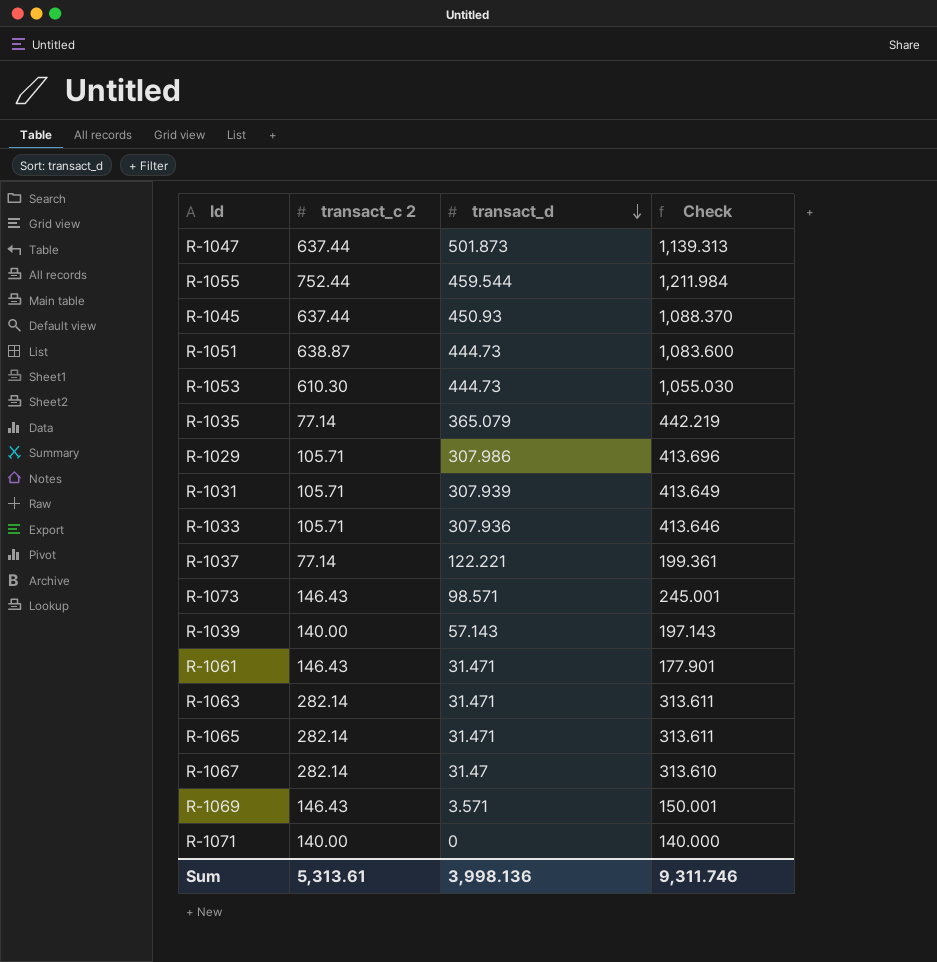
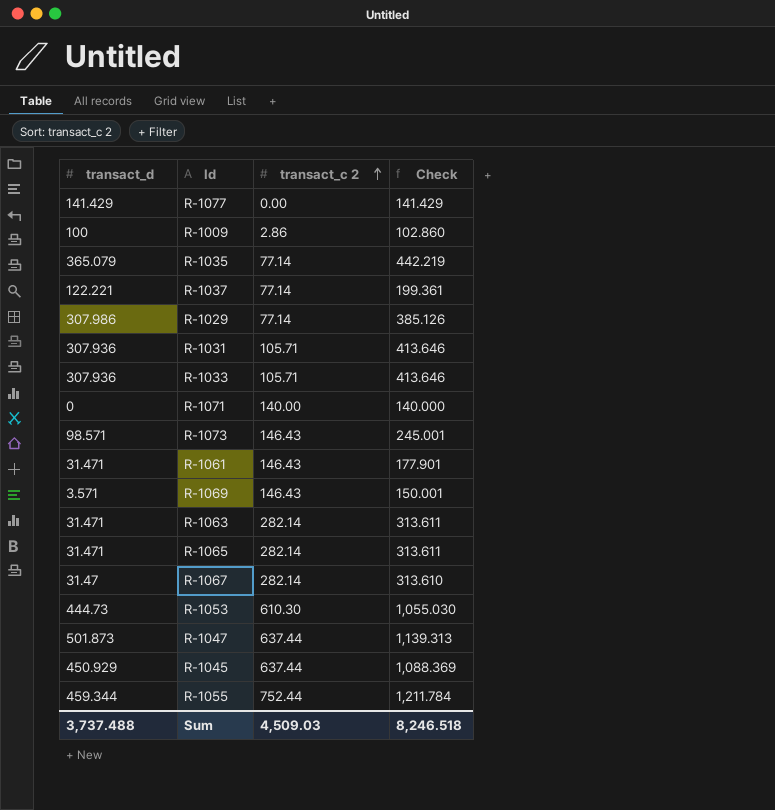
row order: transact_d descending -> transact_c 2 ascending
column transact_d | position: 3 -> 1
row R-1051: 638.87 | 444.73 | 1,083.600 -> none
row R-1039: 140.00 | 57.143 | 197.143 -> none
row R-1077: none -> 141.429 | 0.00 | 141.429
row R-1009: none -> 100 | 2.86 | 102.860
R-1029 | transact_c 2: 105.71 -> 77.14
R-1029 | Check: 413.696 -> 385.126
R-1031 | transact_d: 307.939 -> 307.936
R-1031 | Check: 413.649 -> 413.646
R-1045 | transact_d: 450.93 -> 450.929
R-1045 | Check: 1,088.370 -> 1,088.369
R-1055 | transact_d: 459.544 -> 459.344
R-1055 | Check: 1,211.984 -> 1,211.784
Sum | transact_d: 3,998.136 -> 3,737.488
Sum | transact_c 2: 5,313.61 -> 4,509.03
Sum | Check: 9,311.746 -> 8,246.518

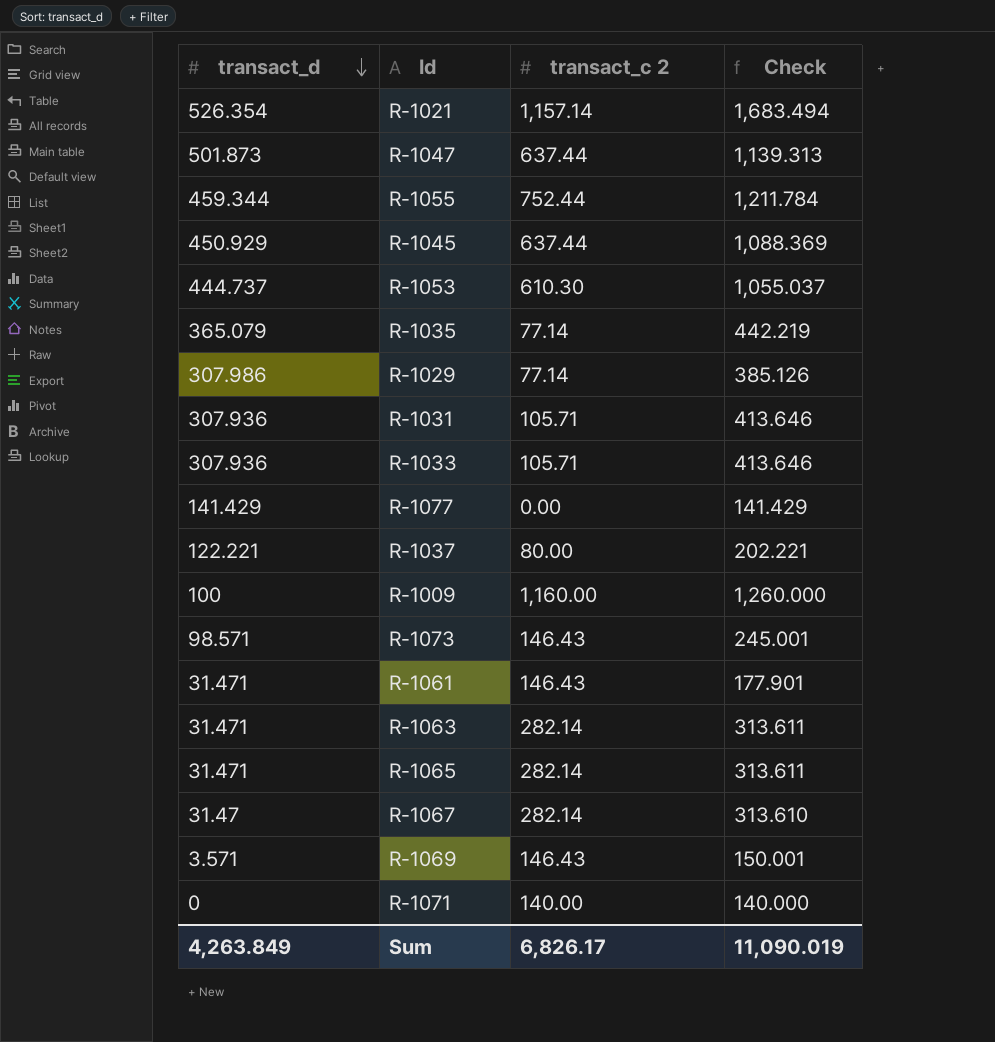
row order: transact_c 2 ascending -> transact_d descending
row R-1021: none -> 526.354 | 1,157.14 | 1,683.494
R-1053 | transact_d: 444.73 -> 444.737
R-1053 | Check: 1,055.030 -> 1,055.037
R-1037 | transact_c 2: 77.14 -> 80.00
R-1037 | Check: 199.361 -> 202.221
R-1009 | transact_c 2: 2.86 -> 1,160.00
R-1009 | Check: 102.860 -> 1,260.000
Sum | transact_d: 3,737.488 -> 4,263.849
Sum | transact_c 2: 4,509.03 -> 6,826.17
Sum | Check: 8,246.518 -> 11,090.019

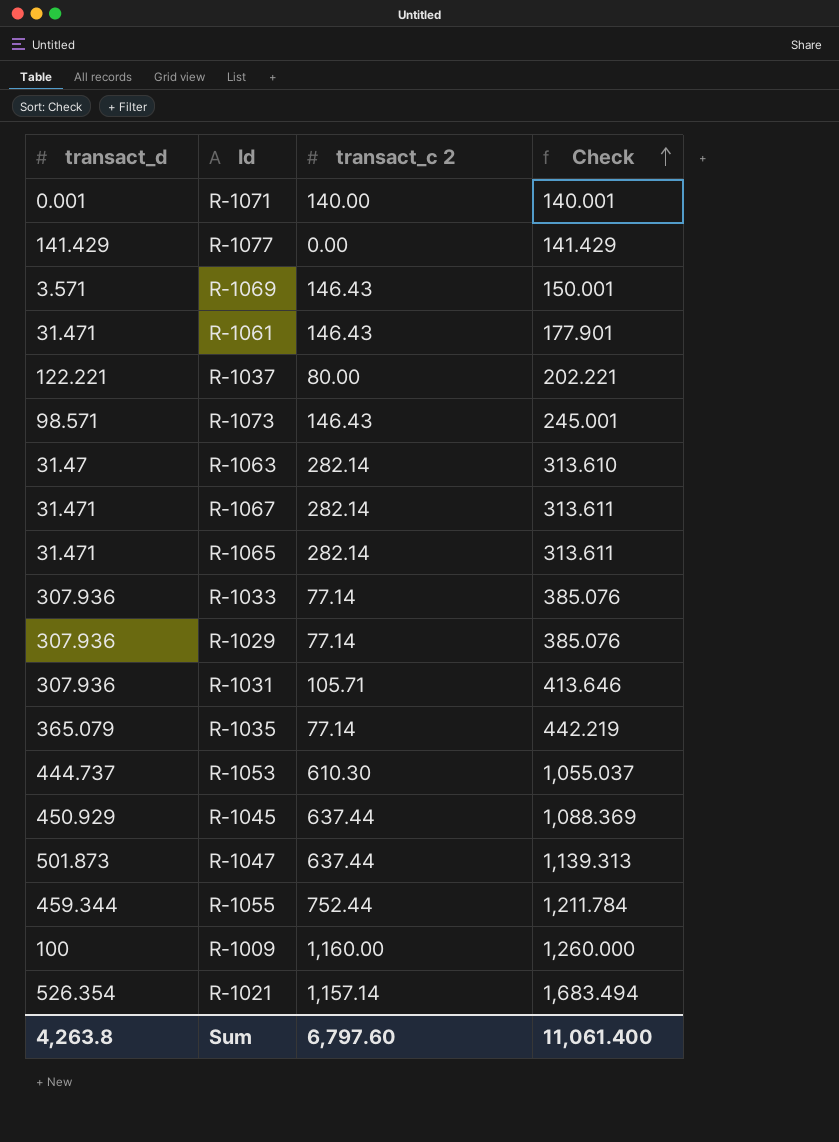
row order: transact_d descending -> Check ascending
R-1071 | transact_d: 0 -> 0.001
R-1071 | Check: 140.000 -> 140.001
R-1063 | transact_d: 31.471 -> 31.47
R-1063 | Check: 313.611 -> 313.610
R-1067 | transact_d: 31.47 -> 31.471
R-1067 | Check: 313.610 -> 313.611
R-1033 | transact_c 2: 105.71 -> 77.14
R-1033 | Check: 413.646 -> 385.076
R-1029 | transact_d: 307.986 -> 307.936
R-1029 | Check: 385.126 -> 385.076
Sum | transact_d: 4,263.849 -> 4,263.8
Sum | transact_c 2: 6,826.17 -> 6,797.60
Sum | Check: 11,090.019 -> 11,061.400

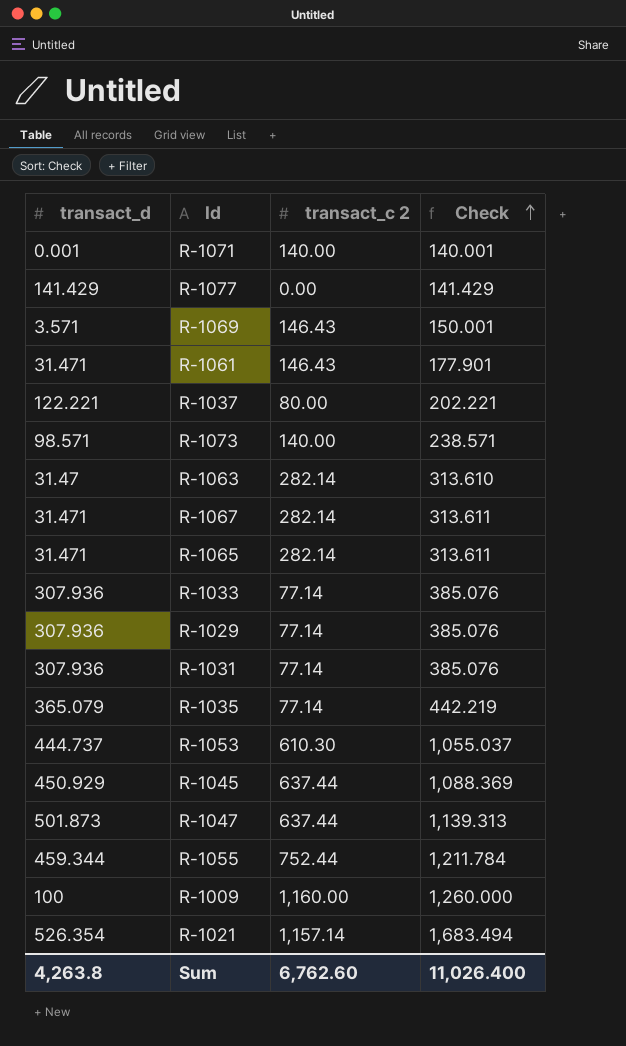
R-1073 | transact_c 2: 146.43 -> 140.00
R-1073 | Check: 245.001 -> 238.571
R-1031 | transact_c 2: 105.71 -> 77.14
R-1031 | Check: 413.646 -> 385.076
Sum | transact_c 2: 6,797.60 -> 6,762.60
Sum | Check: 11,061.400 -> 11,026.400

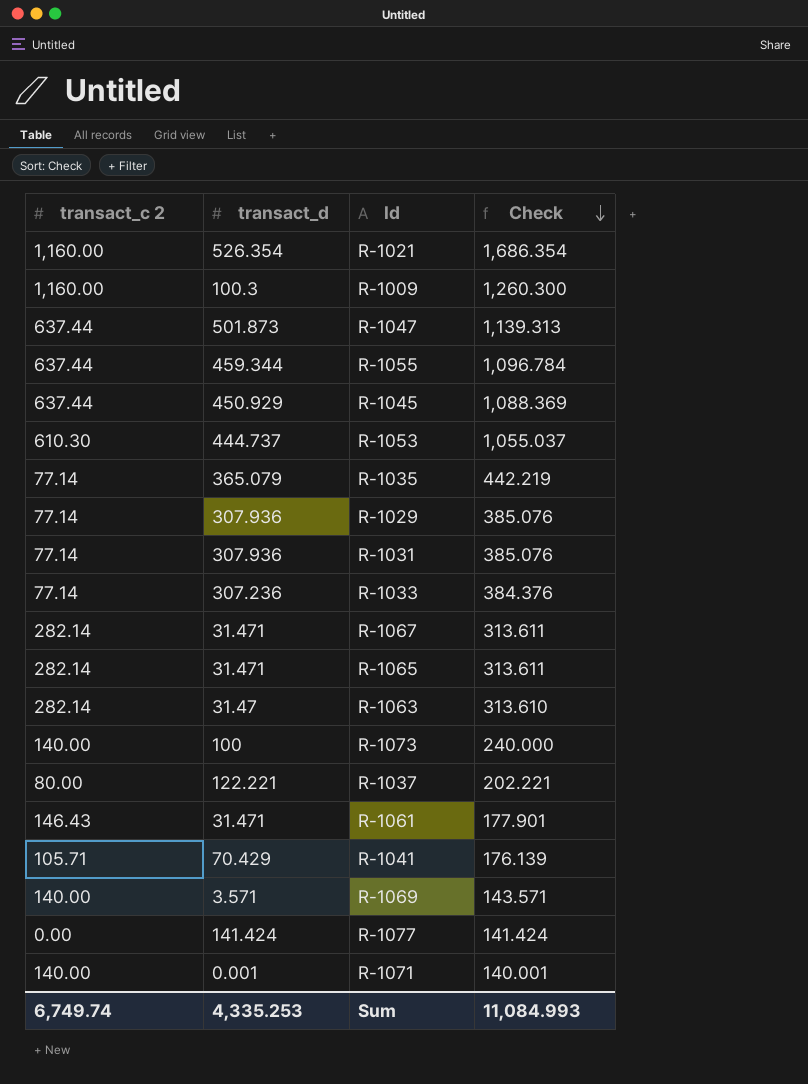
row order: Check ascending -> Check descending
column transact_c 2 | position: 3 -> 1
R-1021 | transact_c 2: 1,157.14 -> 1,160.00
R-1021 | Check: 1,683.494 -> 1,686.354
R-1009 | transact_d: 100 -> 100.3
R-1009 | Check: 1,260.000 -> 1,260.300
R-1055 | transact_c 2: 752.44 -> 637.44
R-1055 | Check: 1,211.784 -> 1,096.784
R-1033 | transact_d: 307.936 -> 307.236
R-1033 | Check: 385.076 -> 384.376
R-1073 | transact_d: 98.571 -> 100
R-1073 | Check: 238.571 -> 240.000
row R-1041: none -> 105.71 | 70.429 | 176.139
R-1069 | transact_c 2: 146.43 -> 140.00
R-1069 | Check: 150.001 -> 143.571
R-1077 | transact_d: 141.429 -> 141.424
R-1077 | Check: 141.429 -> 141.424
Sum | transact_c 2: 6,762.60 -> 6,749.74
Sum | transact_d: 4,263.8 -> 4,335.253
Sum | Check: 11,026.400 -> 11,084.993

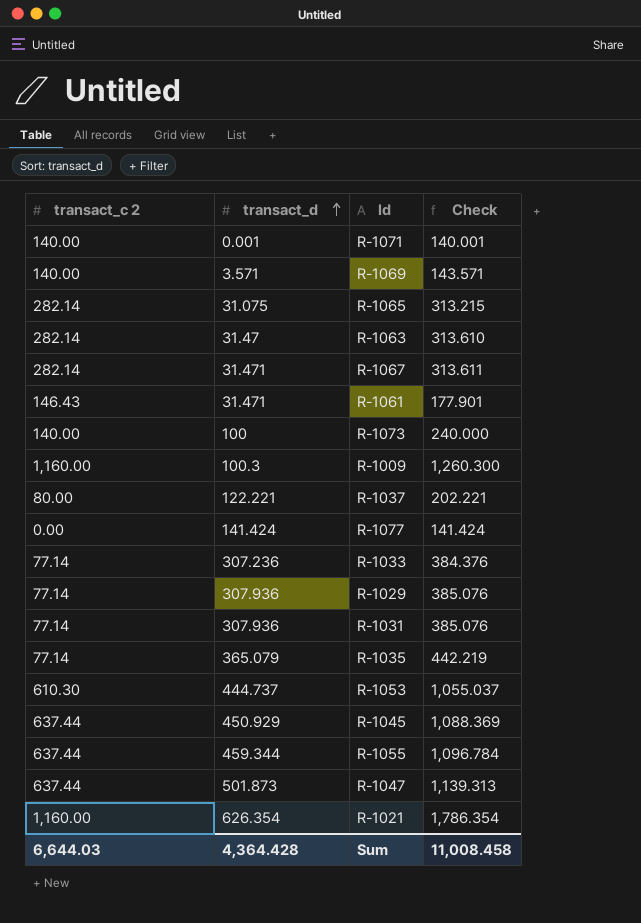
row order: Check descending -> transact_d ascending
row R-1041: 105.71 | 70.429 | 176.139 -> none
R-1065 | transact_d: 31.471 -> 31.075
R-1065 | Check: 313.611 -> 313.215
R-1021 | transact_d: 526.354 -> 626.354
R-1021 | Check: 1,686.354 -> 1,786.354
Sum | transact_c 2: 6,749.74 -> 6,644.03
Sum | transact_d: 4,335.253 -> 4,364.428
Sum | Check: 11,084.993 -> 11,008.458

